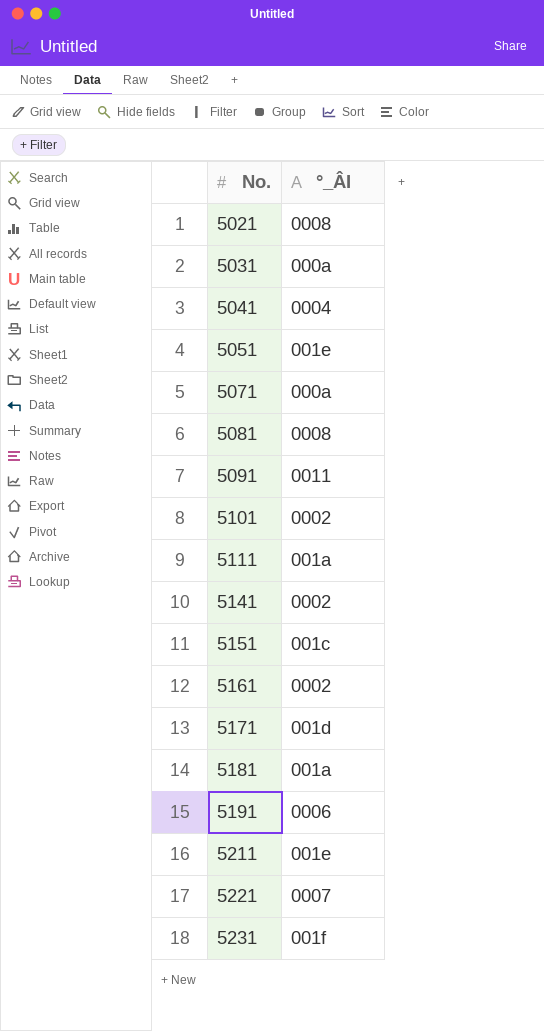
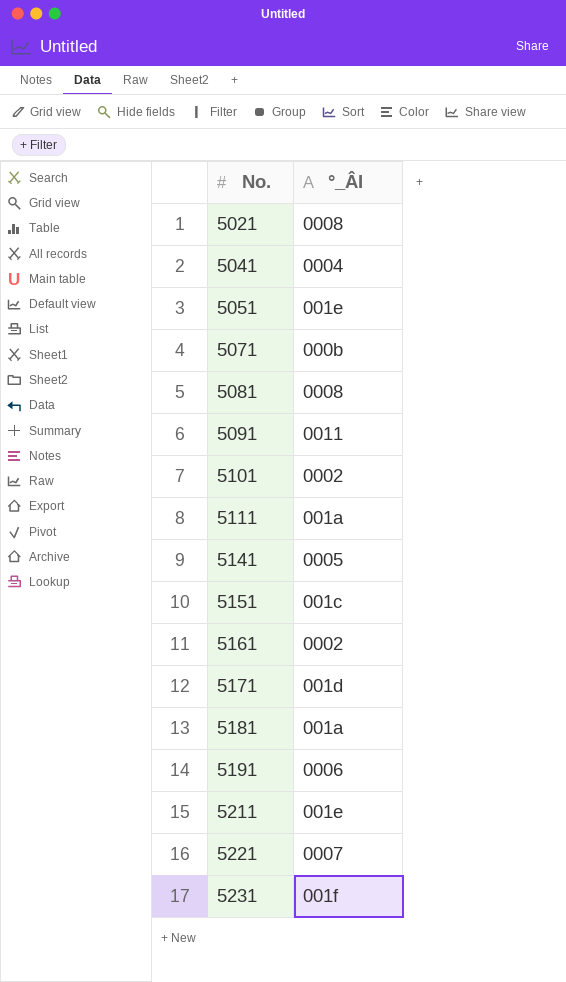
row 5031: 000a -> none
5071 | °_ÂI: 000a -> 000b
5141 | °_ÂI: 0002 -> 0005

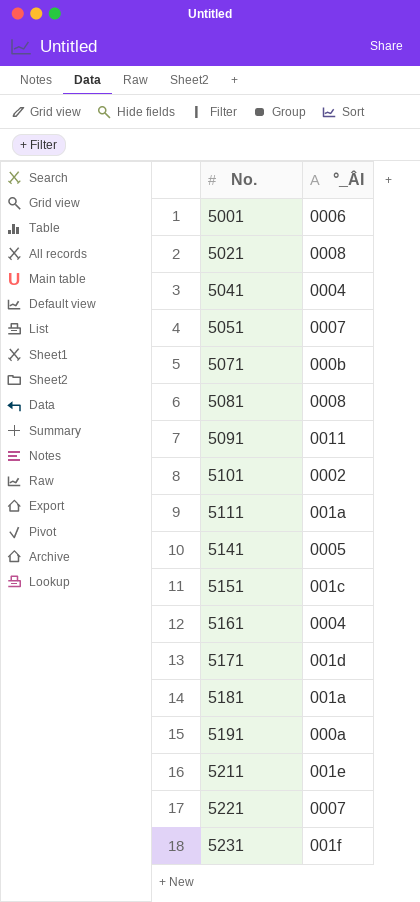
row 5001: none -> 0006
5051 | °_ÂI: 001e -> 0007
5161 | °_ÂI: 0002 -> 0004
5191 | °_ÂI: 0006 -> 000a

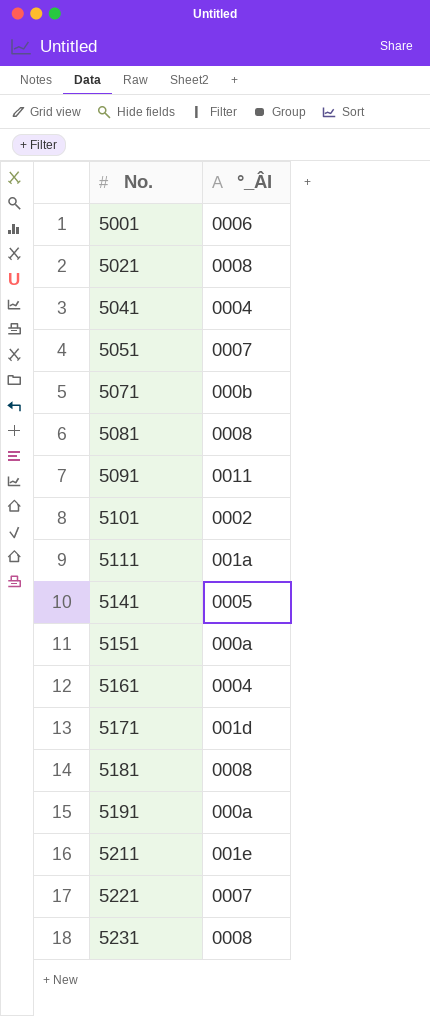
5151 | °_ÂI: 001c -> 000a
5181 | °_ÂI: 001a -> 0008
5231 | °_ÂI: 001f -> 0008

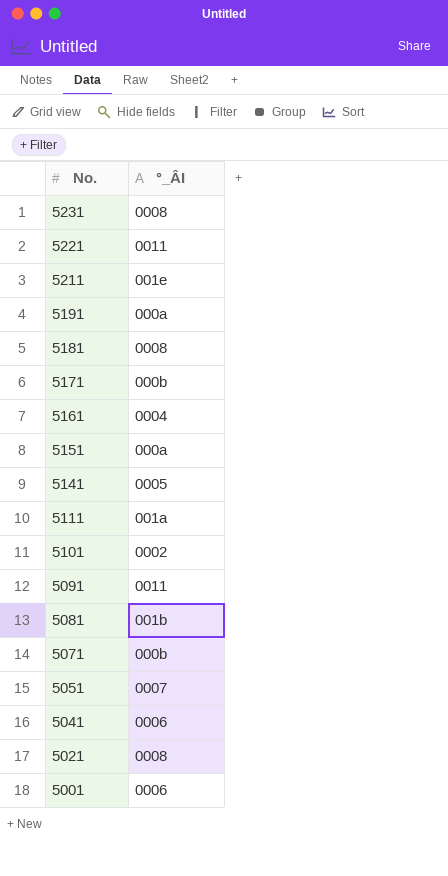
row order: No. ascending -> No. descending
5221 | °_ÂI: 0007 -> 0011
5171 | °_ÂI: 001d -> 000b
5081 | °_ÂI: 0008 -> 001b
5041 | °_ÂI: 0004 -> 0006

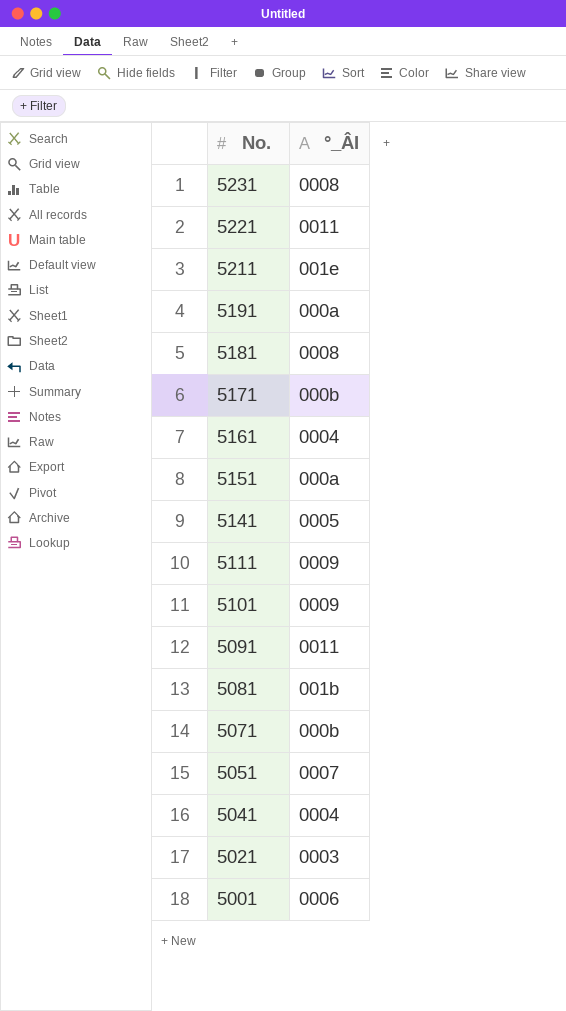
5111 | °_ÂI: 001a -> 0009
5101 | °_ÂI: 0002 -> 0009
5041 | °_ÂI: 0006 -> 0004
5021 | °_ÂI: 0008 -> 0003

